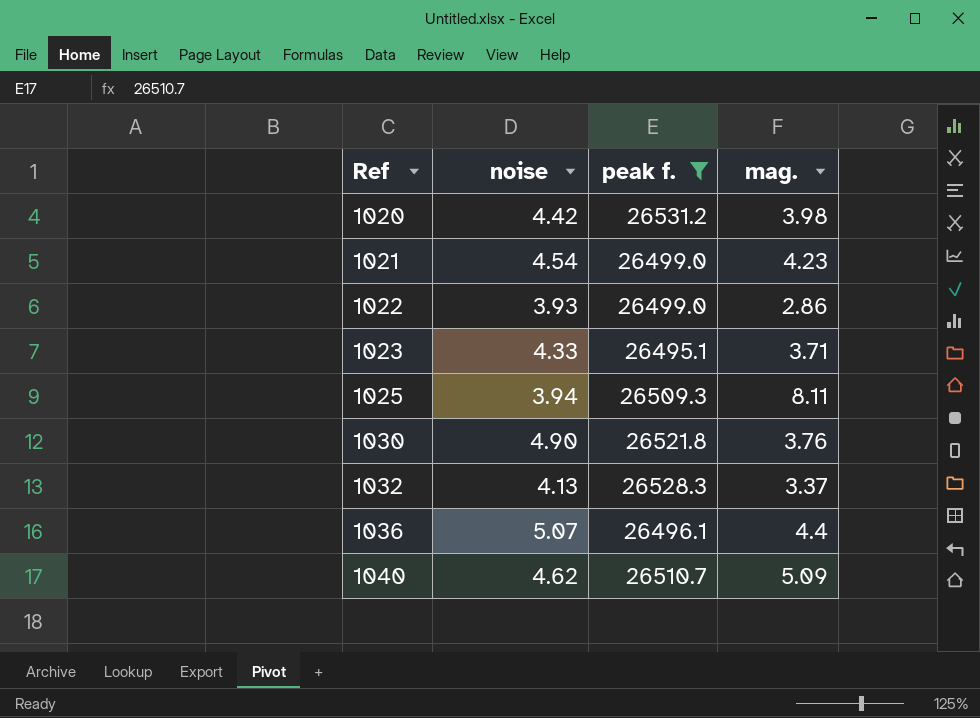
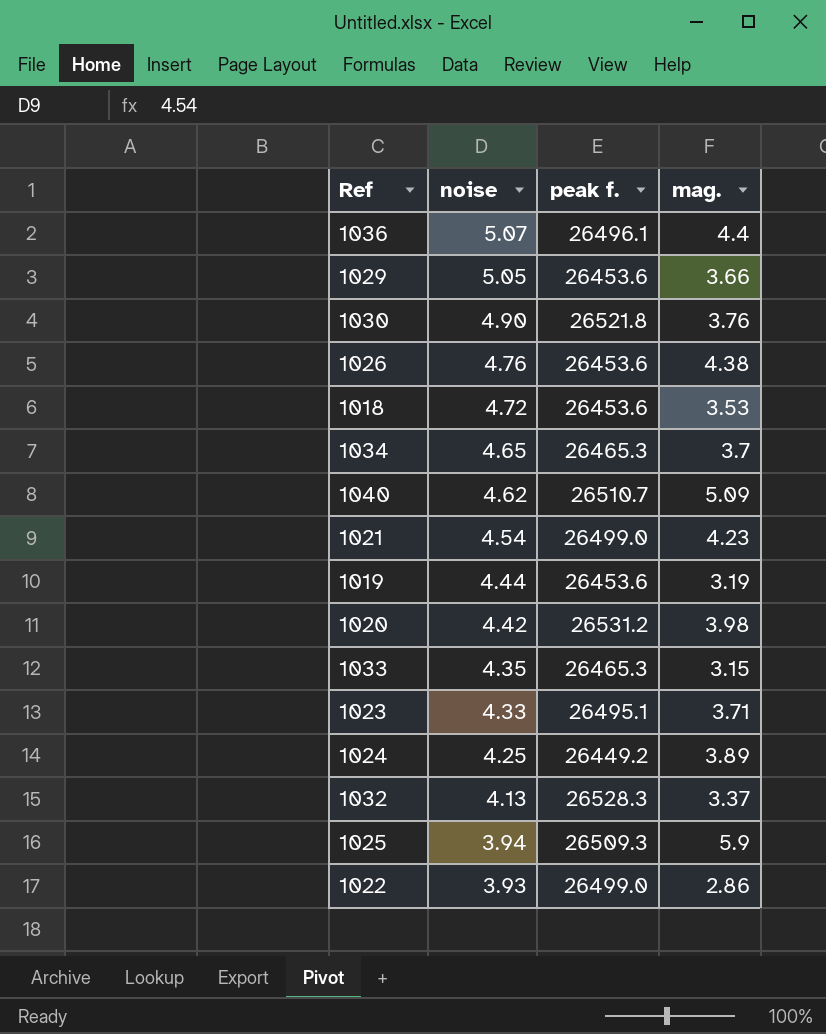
filter: peak f. >= 26495.1 -> none
row order: Ref ascending -> noise descending
1025 | mag.: 8.11 -> 5.9

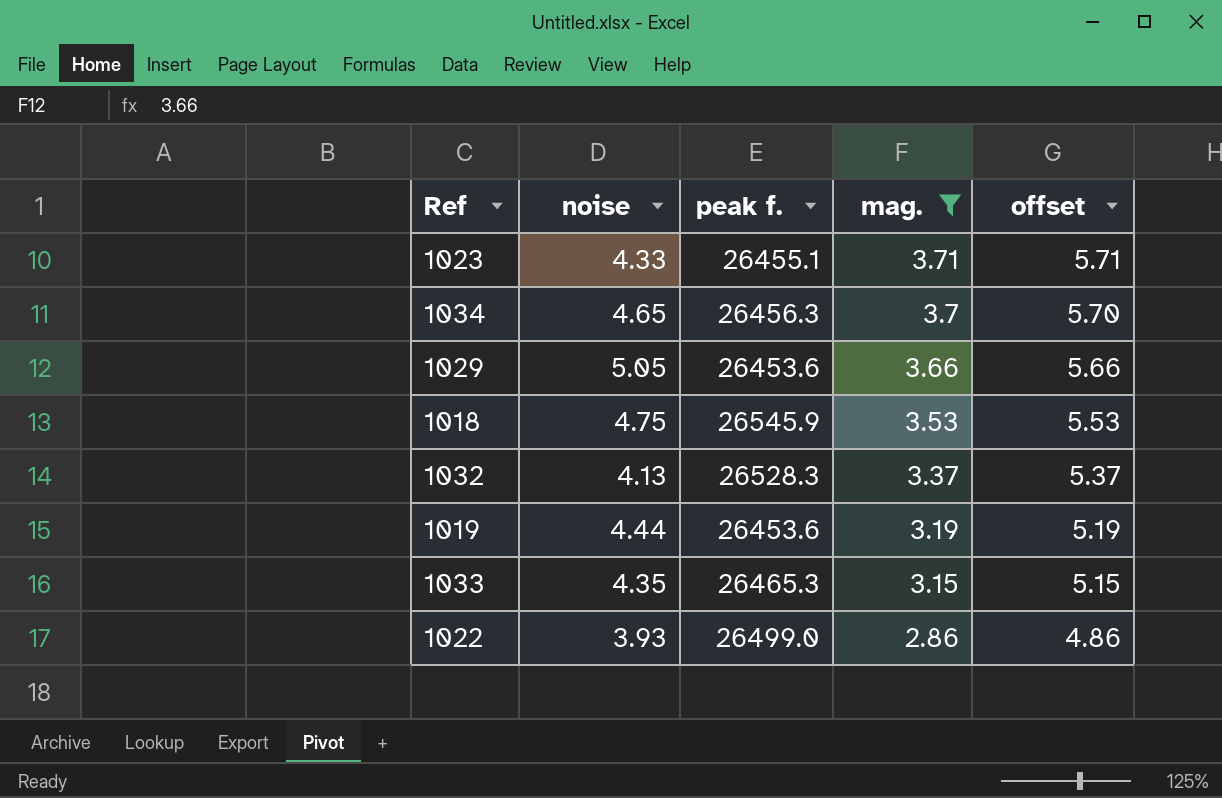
filter: none -> mag. <= 3.71
row order: noise descending -> mag. descending
column offset | formula: none -> [mag.] + 2
1023 | peak f.: 26495.1 -> 26455.1
1034 | peak f.: 26465.3 -> 26456.3
1018 | noise: 4.72 -> 4.75
1018 | peak f.: 26453.6 -> 26545.9

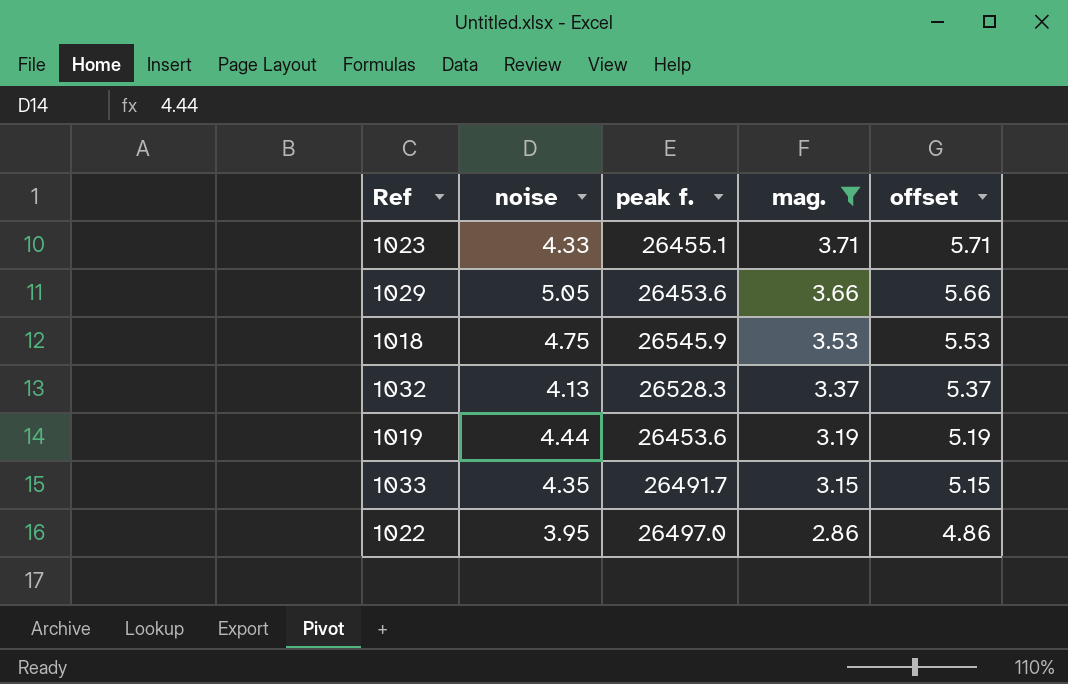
row 1034: 4.65 | 26456.3 | 3.7 | 5.70 -> none
1033 | peak f.: 26465.3 -> 26491.7
1022 | noise: 3.93 -> 3.95
1022 | peak f.: 26499.0 -> 26497.0

